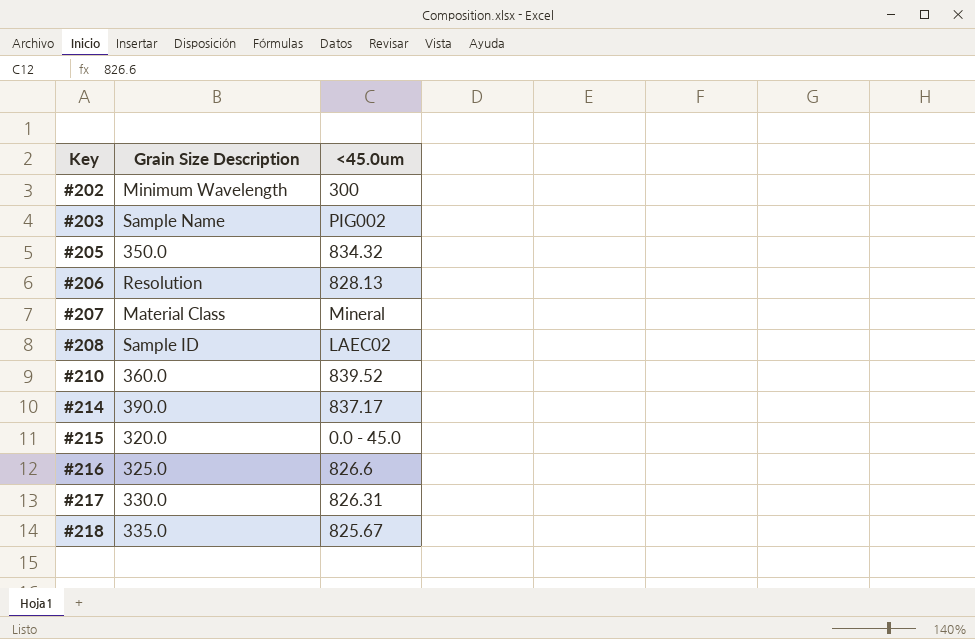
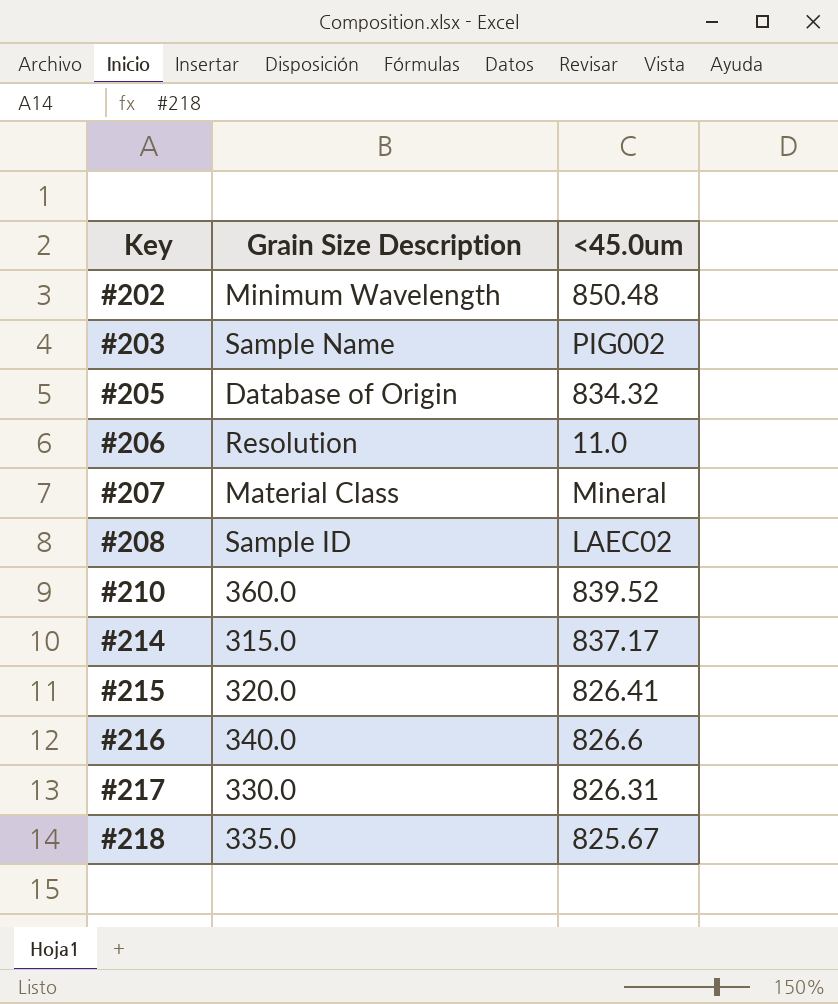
#202 | <45.0um: 300 -> 850.48
#205 | Grain Size Description: 350.0 -> Database of Origin
#206 | <45.0um: 828.13 -> 11.0
#214 | Grain Size Description: 390.0 -> 315.0
#215 | <45.0um: 0.0 - 45.0 -> 826.41
#216 | Grain Size Description: 325.0 -> 340.0

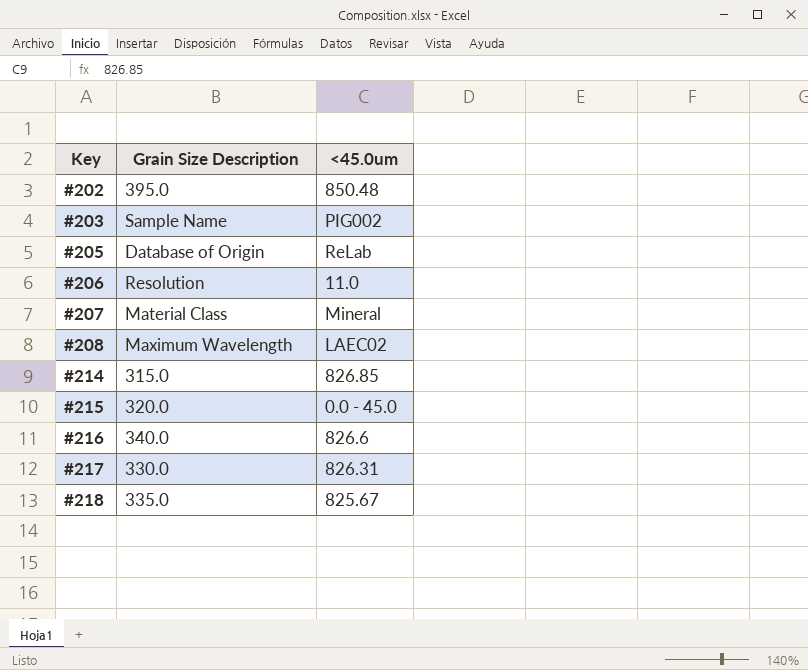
row #210: 360.0 | 839.52 -> none
#202 | Grain Size Description: Minimum Wavelength -> 395.0
#205 | <45.0um: 834.32 -> ReLab
#208 | Grain Size Description: Sample ID -> Maximum Wavelength
#214 | <45.0um: 837.17 -> 826.85
#215 | <45.0um: 826.41 -> 0.0 - 45.0

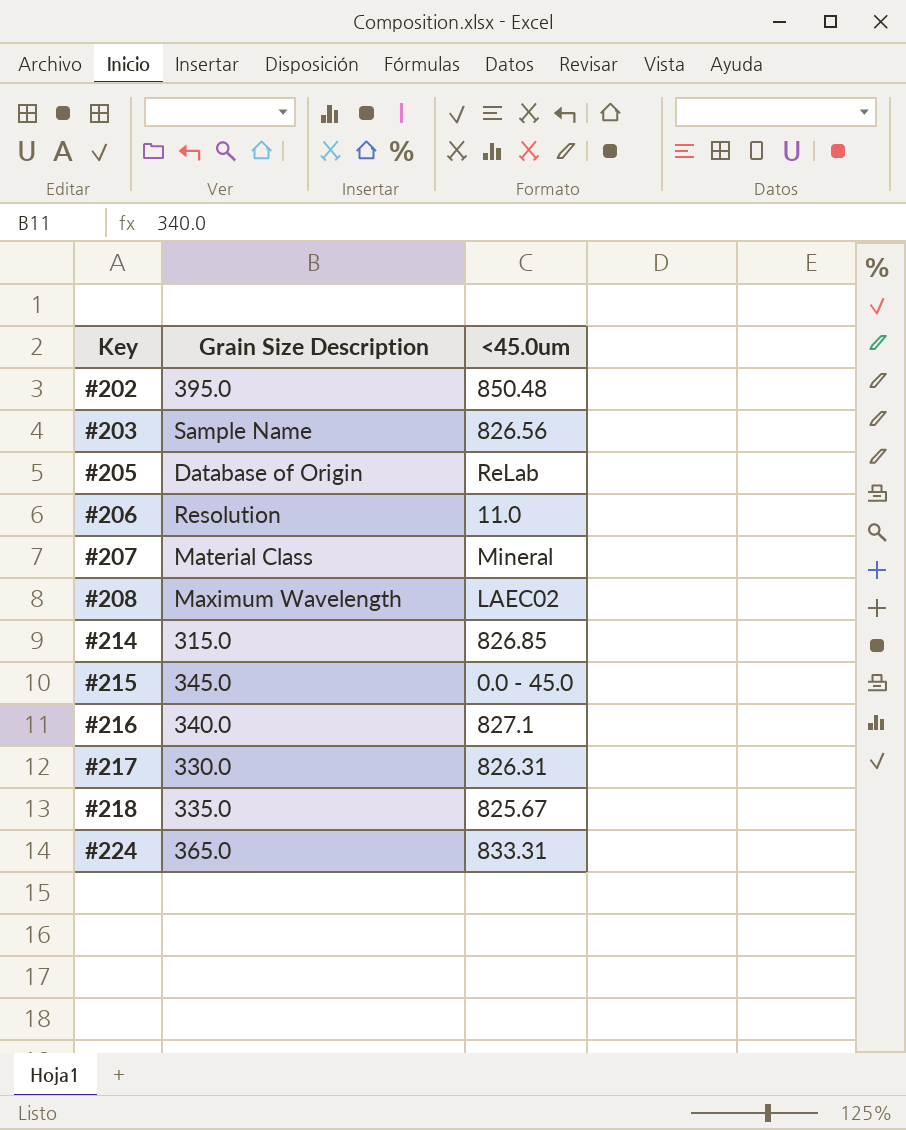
#203 | <45.0um: PIG002 -> 826.56
#215 | Grain Size Description: 320.0 -> 345.0
#216 | <45.0um: 826.6 -> 827.1
row #224: none -> 365.0 | 833.31

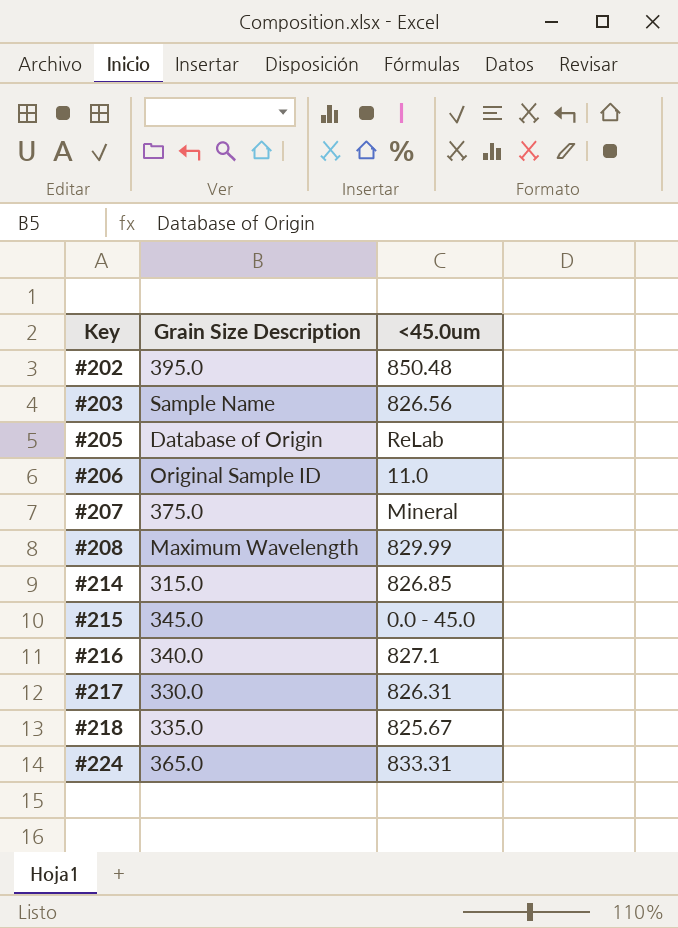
#206 | Grain Size Description: Resolution -> Original Sample ID
#207 | Grain Size Description: Material Class -> 375.0
#208 | <45.0um: LAEC02 -> 829.99

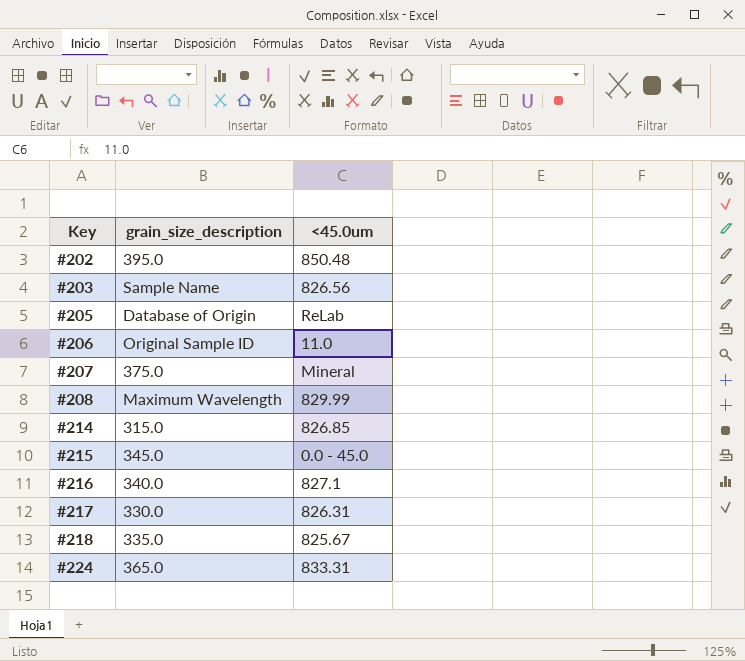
column name: Grain Size Description -> grain_size_description

